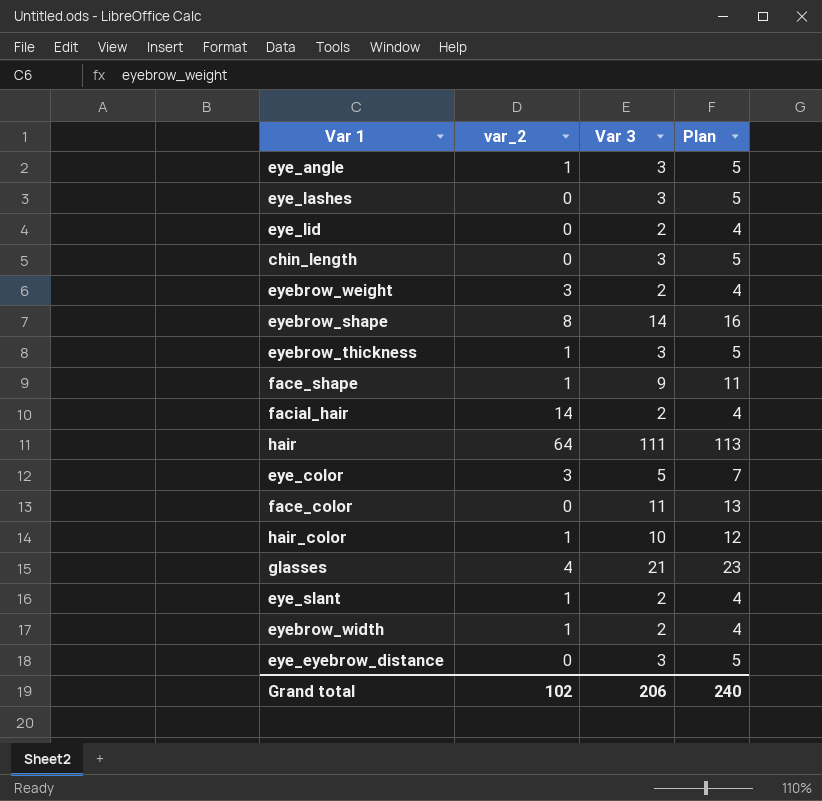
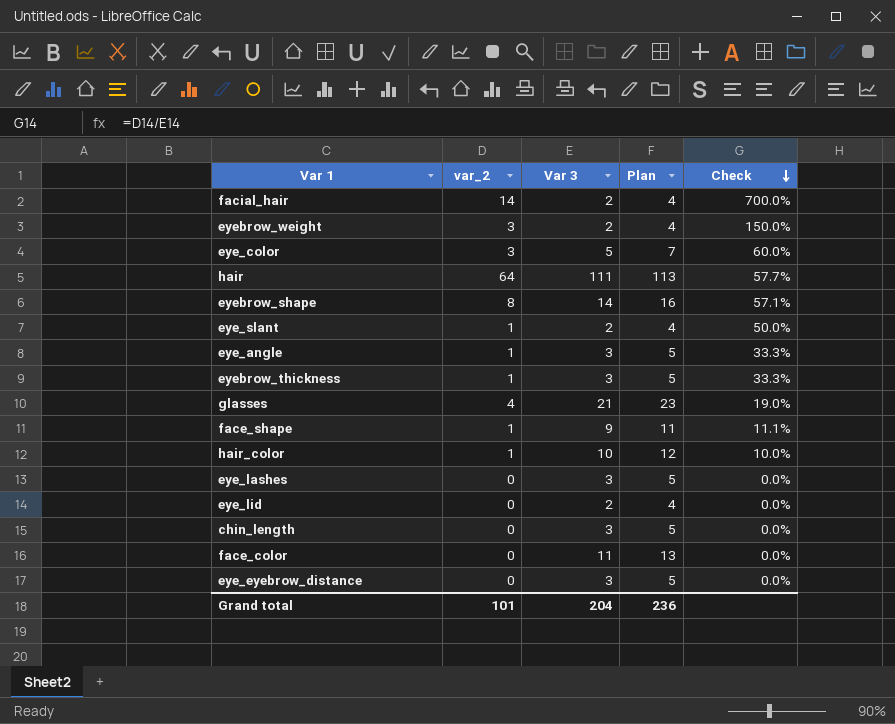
row order: none -> Check descending
column Check | formula: none -> [var_2] / [Var 3]
row eyebrow_width: 1 | 2 | 4 -> none
Grand total | var_2: 102 -> 101
Grand total | Var 3: 206 -> 204
Grand total | Plan: 240 -> 236

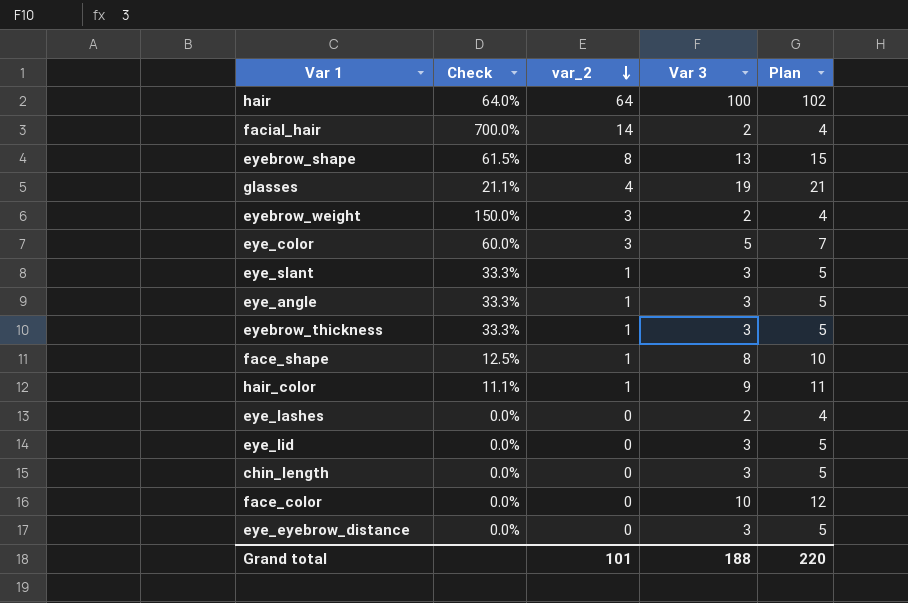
row order: Check descending -> var_2 descending
column Check | position: 5 -> 2
hair | Check: 57.7% -> 64.0%
hair | Var 3: 111 -> 100
hair | Plan: 113 -> 102
eyebrow_shape | Check: 57.1% -> 61.5%
eyebrow_shape | Var 3: 14 -> 13
eyebrow_shape | Plan: 16 -> 15
glasses | Check: 19.0% -> 21.1%
glasses | Var 3: 21 -> 19
glasses | Plan: 23 -> 21
eye_slant | Check: 50.0% -> 33.3%
eye_slant | Var 3: 2 -> 3
eye_slant | Plan: 4 -> 5
face_shape | Check: 11.1% -> 12.5%
face_shape | Var 3: 9 -> 8
face_shape | Plan: 11 -> 10
hair_color | Check: 10.0% -> 11.1%
hair_color | Var 3: 10 -> 9
hair_color | Plan: 12 -> 11
eye_lashes | Var 3: 3 -> 2
eye_lashes | Plan: 5 -> 4
eye_lid | Var 3: 2 -> 3
eye_lid | Plan: 4 -> 5
face_color | Var 3: 11 -> 10
face_color | Plan: 13 -> 12
Grand total | Var 3: 204 -> 188
Grand total | Plan: 236 -> 220

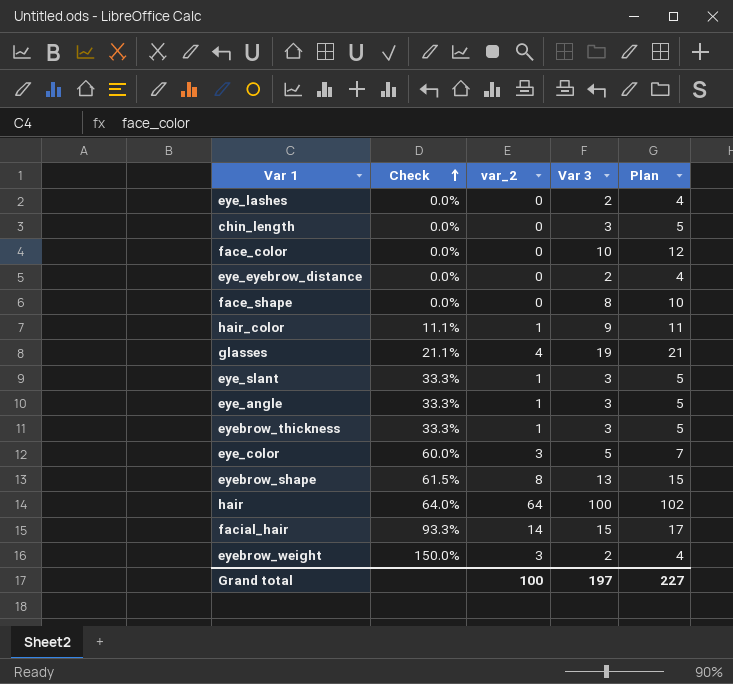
row order: var_2 descending -> Check ascending
row eye_lid: 0.0% | 0 | 3 | 5 -> none
eye_eyebrow_distance | Var 3: 3 -> 2
eye_eyebrow_distance | Plan: 5 -> 4
face_shape | Check: 12.5% -> 0.0%
face_shape | var_2: 1 -> 0
facial_hair | Check: 700.0% -> 93.3%
facial_hair | Var 3: 2 -> 15
facial_hair | Plan: 4 -> 17
Grand total | var_2: 101 -> 100
Grand total | Var 3: 188 -> 197
Grand total | Plan: 220 -> 227

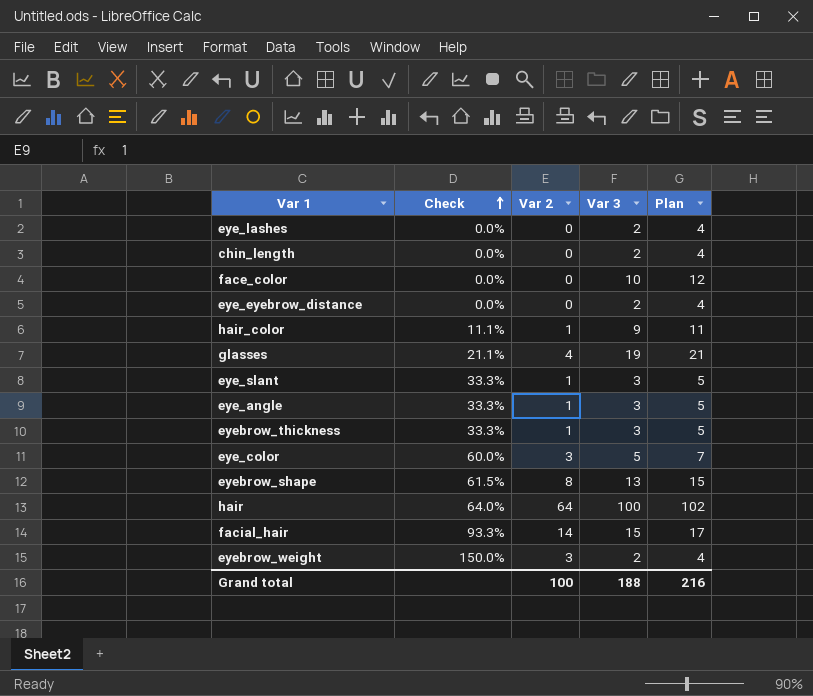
column name: var_2 -> Var 2
row face_shape: 0.0% | 0 | 8 | 10 -> none
chin_length | Var 3: 3 -> 2
chin_length | Plan: 5 -> 4
Grand total | Var 3: 197 -> 188
Grand total | Plan: 227 -> 216

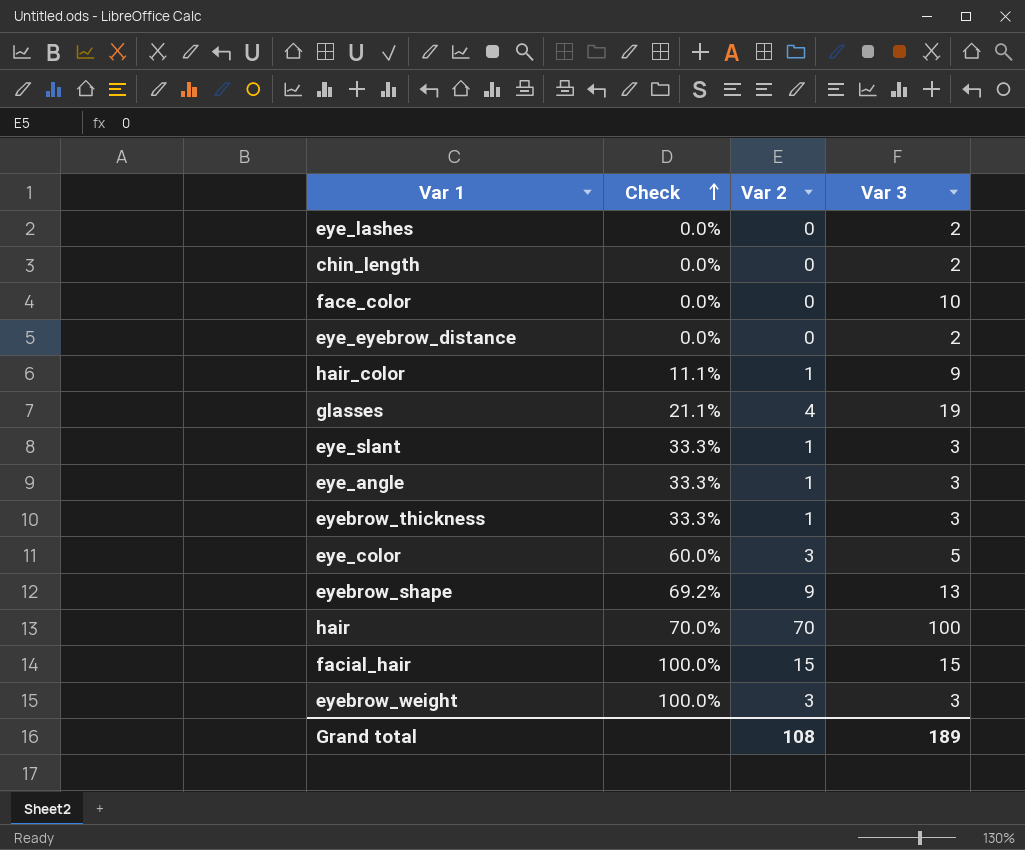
column Plan | formula: [Var 3] + 2 -> none
eyebrow_shape | Check: 61.5% -> 69.2%
eyebrow_shape | Var 2: 8 -> 9
hair | Check: 64.0% -> 70.0%
hair | Var 2: 64 -> 70
facial_hair | Check: 93.3% -> 100.0%
facial_hair | Var 2: 14 -> 15
eyebrow_weight | Check: 150.0% -> 100.0%
eyebrow_weight | Var 3: 2 -> 3
Grand total | Var 2: 100 -> 108
Grand total | Var 3: 188 -> 189

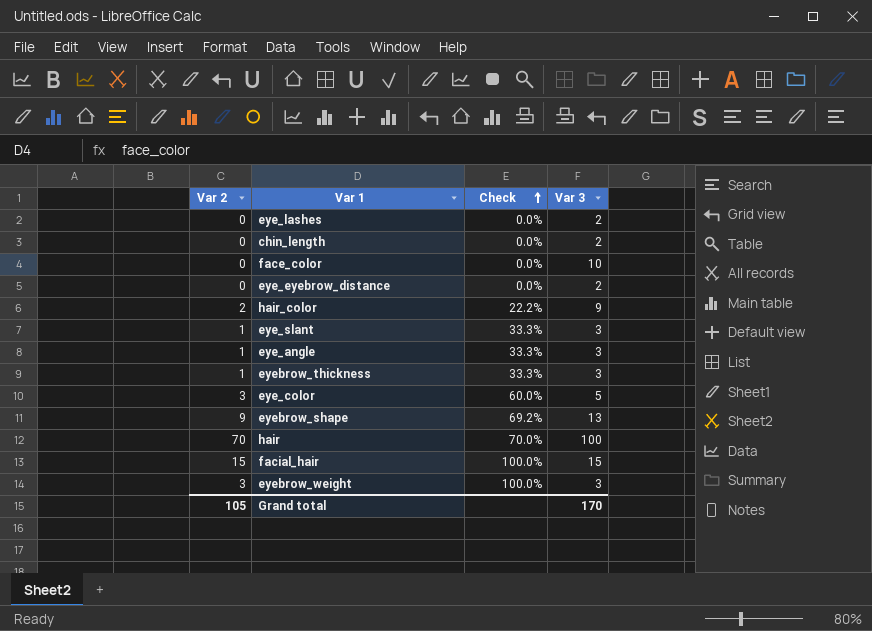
column Var 2 | position: 3 -> 1
row glasses: 21.1% | 4 | 19 -> none
hair_color | Var 2: 1 -> 2
hair_color | Check: 11.1% -> 22.2%
Grand total | Var 2: 108 -> 105
Grand total | Var 3: 189 -> 170

